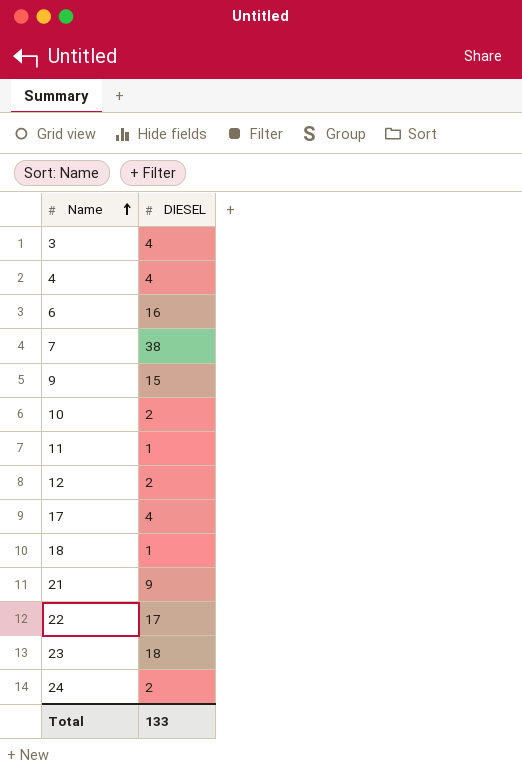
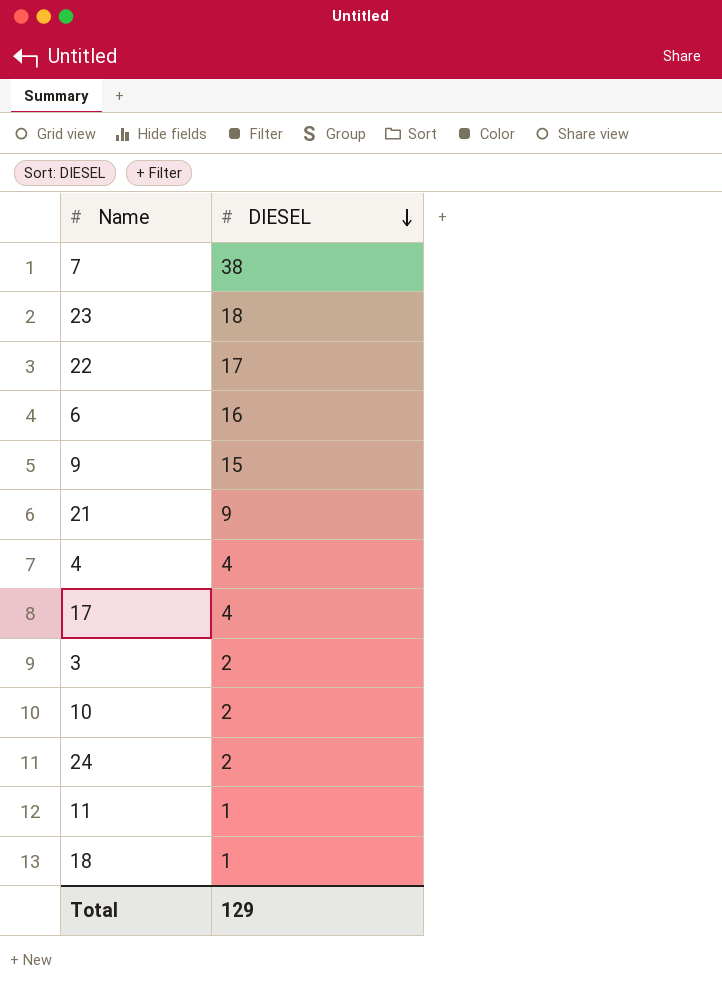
row order: Name ascending -> DIESEL descending
row 12: 2 -> none
3 | DIESEL: 4 -> 2
Total | DIESEL: 133 -> 129

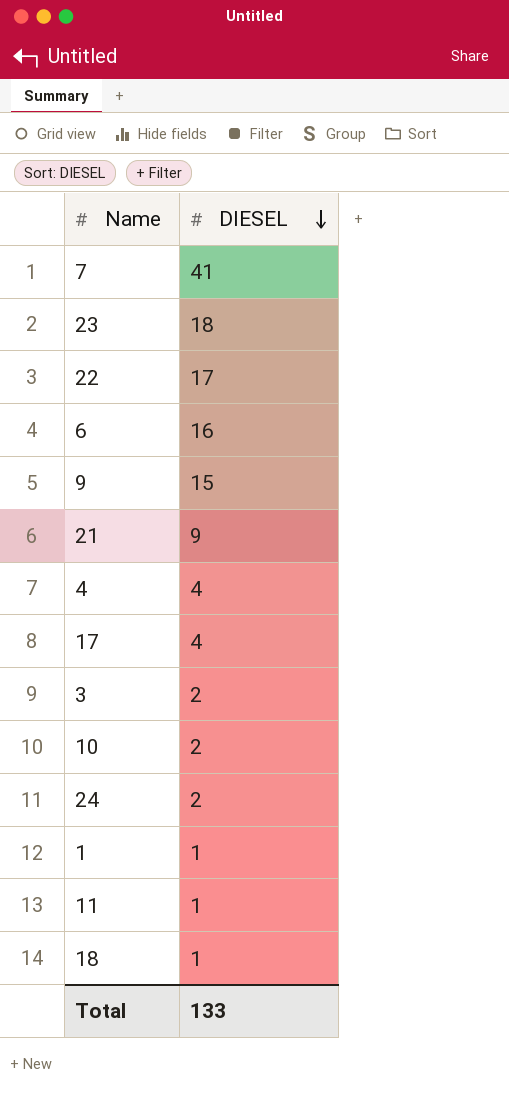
7 | DIESEL: 38 -> 41
row 1: none -> 1
Total | DIESEL: 129 -> 133

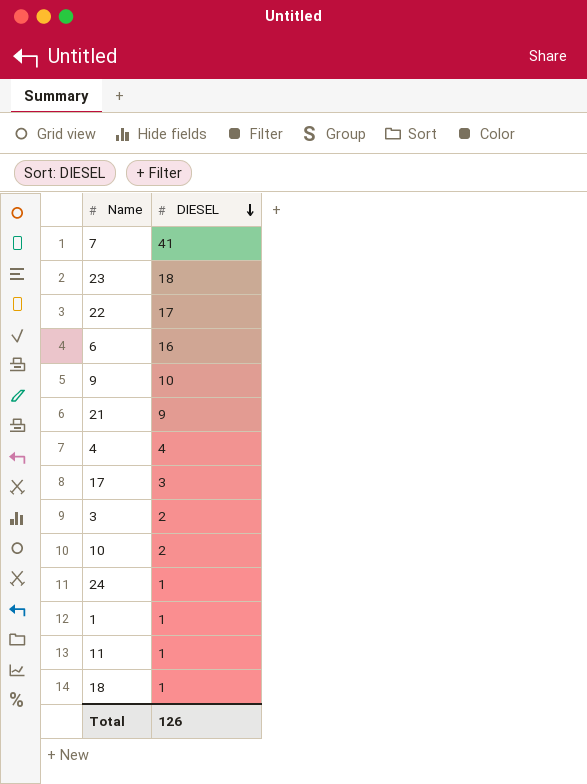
9 | DIESEL: 15 -> 10
17 | DIESEL: 4 -> 3
24 | DIESEL: 2 -> 1
Total | DIESEL: 133 -> 126

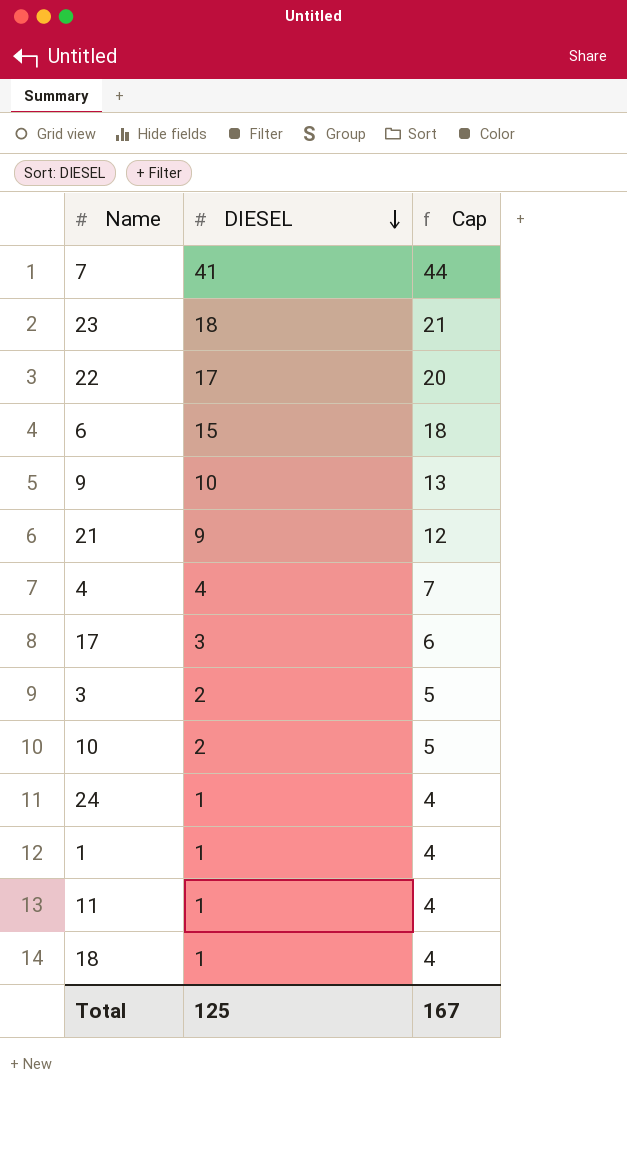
column Cap | formula: none -> [DIESEL] + 3
6 | DIESEL: 16 -> 15
Total | DIESEL: 126 -> 125

